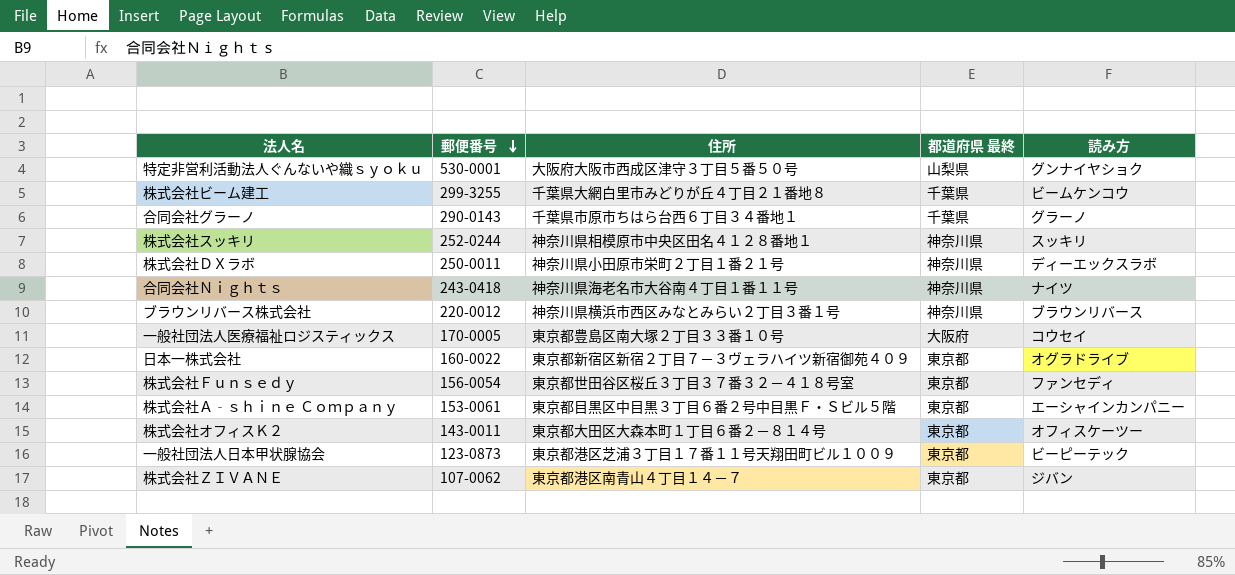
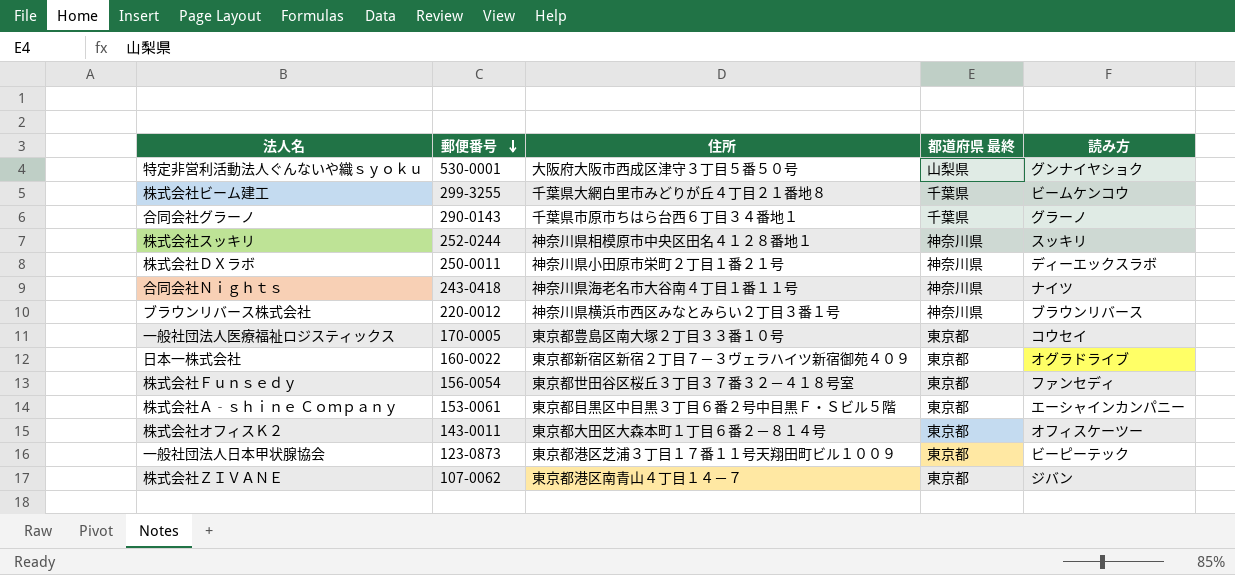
一般社団法人医療福祉ロジスティックス | 都道府県 最終: 大阪府 -> 東京都

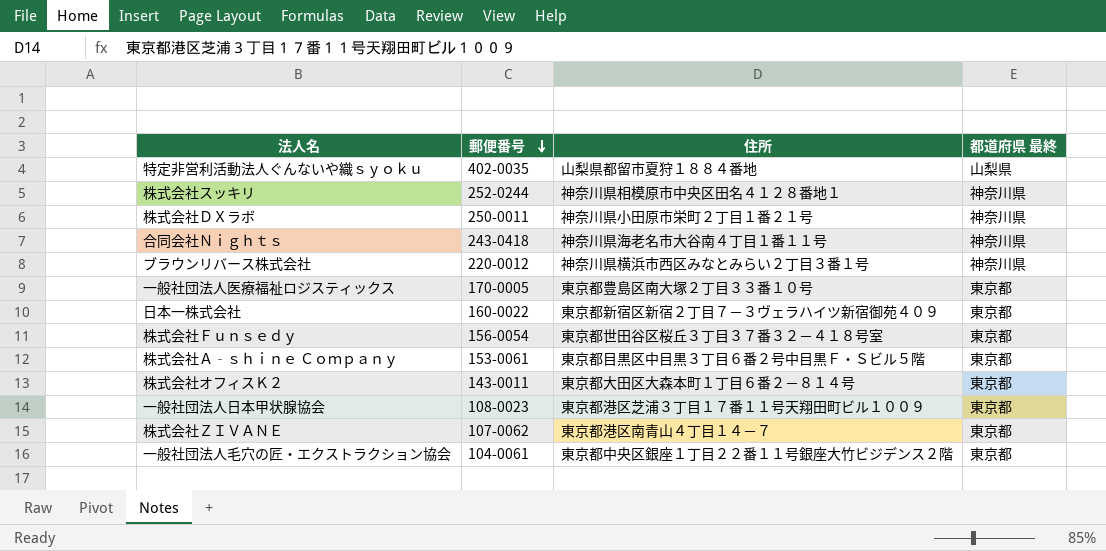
column 読み方 | position: 5 -> none
row 株式会社ビーム建工: 299-3255 | 千葉県大網白里市みどりが丘４丁目２１番地８ | 千葉県 | ビームケンコウ -> none
row 合同会社グラーノ: 290-0143 | 千葉県市原市ちはら台西６丁目３４番地１ | 千葉県 | グラーノ -> none
特定非営利活動法人ぐんないや織ｓｙｏｋｕ | 郵便番号: 530-0001 -> 402-0035
特定非営利活動法人ぐんないや織ｓｙｏｋｕ | 住所: 大阪府大阪市西成区津守３丁目５番５０号 -> 山梨県都留市夏狩１８８４番地
一般社団法人日本甲状腺協会 | 郵便番号: 123-0873 -> 108-0023
row 一般社団法人毛穴の匠・エクストラクション協会: none -> 104-0061 | 東京都中央区銀座１丁目２２番１１号銀座大竹ビジデンス２階 | 東京都

